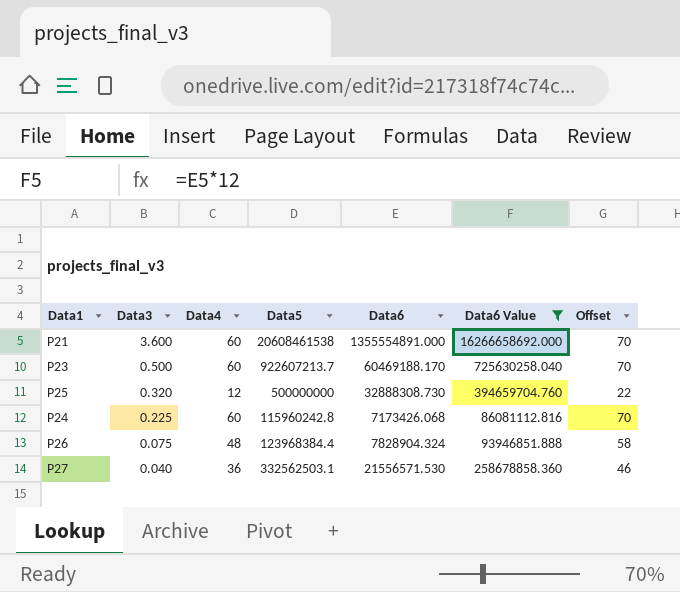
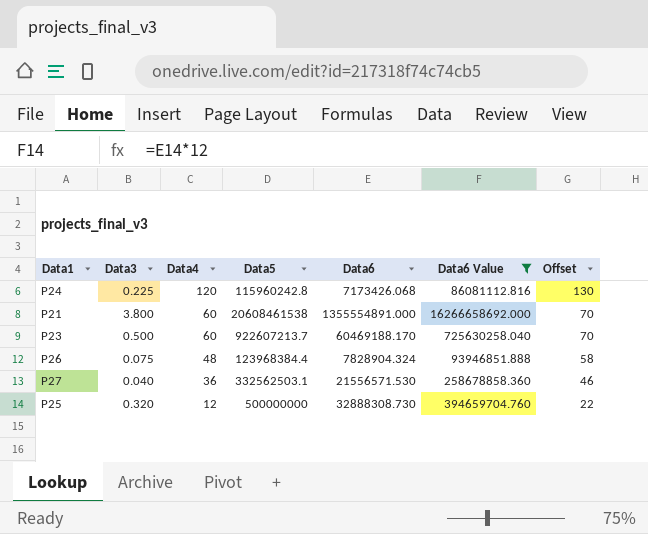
row order: Data3 descending -> Data4 descending
P24 | Data4: 60 -> 120
P24 | Offset: 70 -> 130
P21 | Data3: 3.600 -> 3.800

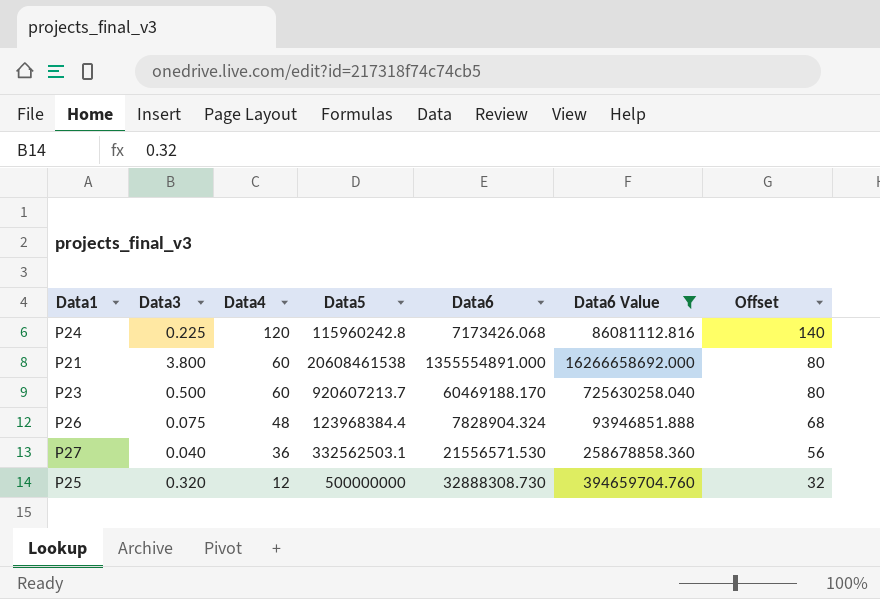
column Offset | formula: [Data4] + 10 -> [Data4] + 20
P23 | Data5: 922607213.7 -> 920607213.7

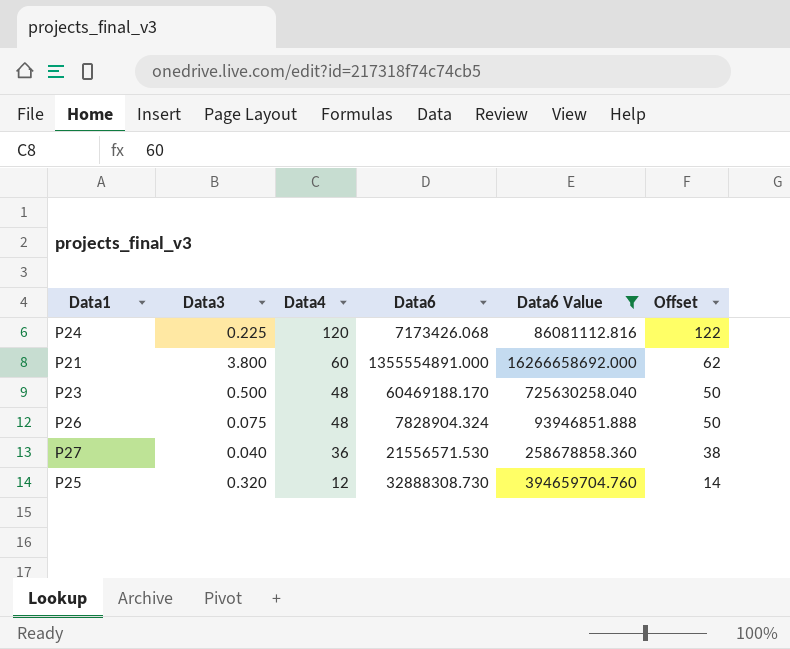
column Data5 | position: 4 -> none
column Offset | formula: [Data4] + 20 -> [Data4] + 2
P23 | Data4: 60 -> 48

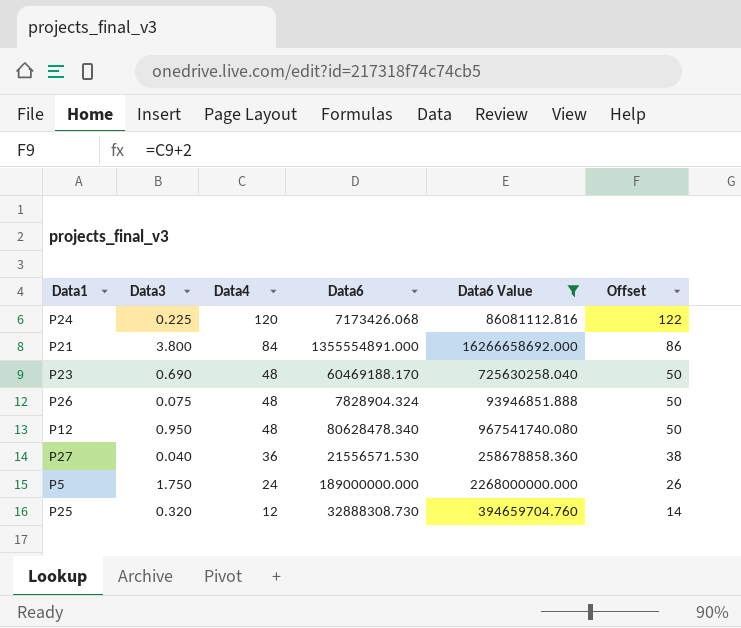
P21 | Data4: 60 -> 84
P21 | Offset: 62 -> 86
P23 | Data3: 0.500 -> 0.690
row P12: none -> 0.950 | 48 | 80628478.340 | 967541740.080 | 50
row P5: none -> 1.750 | 24 | 189000000.000 | 2268000000.000 | 26

